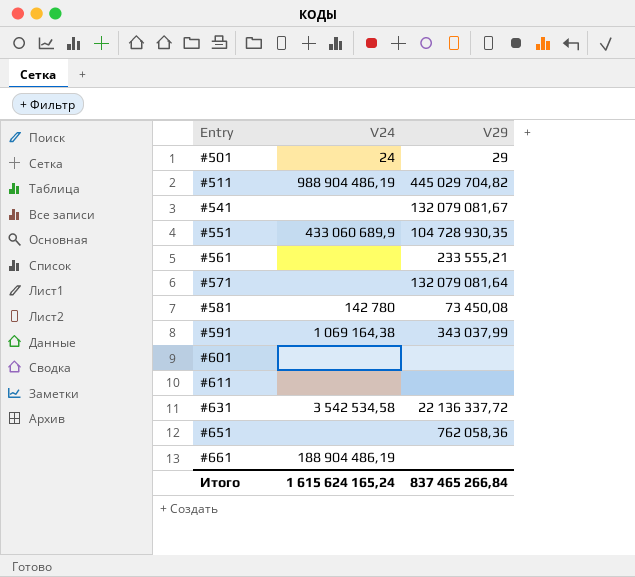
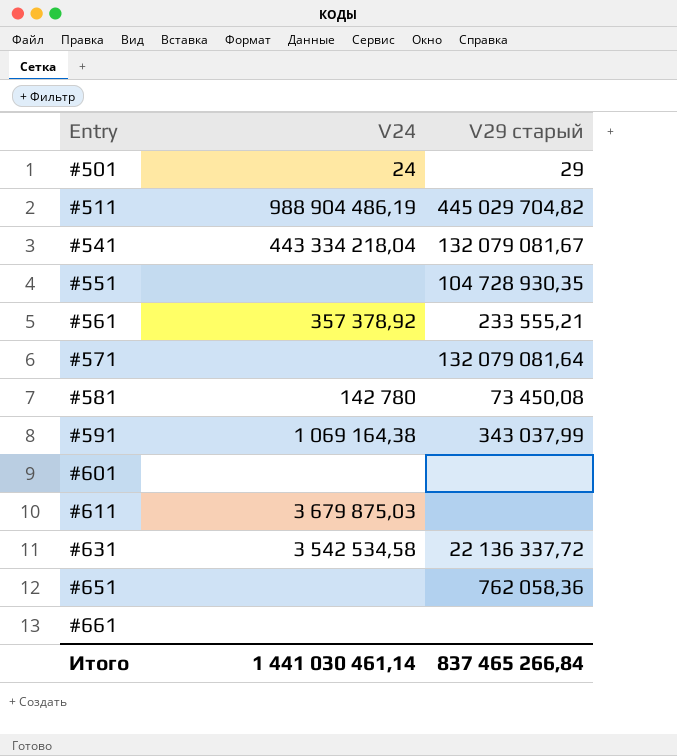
column name: V29 -> V29 старый
#541 | V24: none -> 443 334 218,04
#551 | V24: 433 060 689,9 -> none
#561 | V24: none -> 357 378,92
#611 | V24: none -> 3 679 875,03
#661 | V24: 188 904 486,19 -> none
Итого | V24: 1 615 624 165,24 -> 1 441 030 461,14

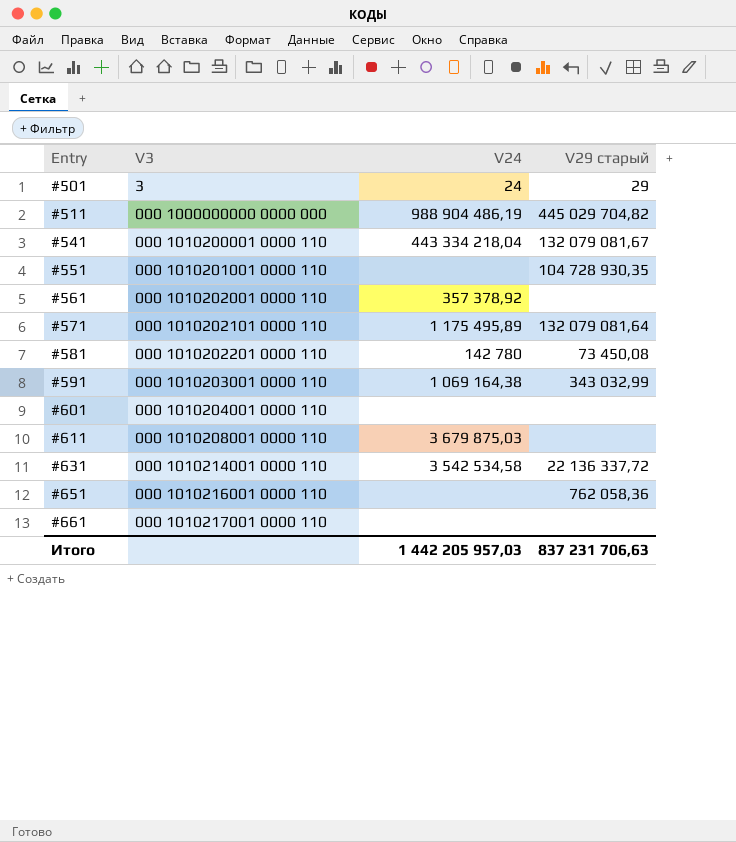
column V3 | position: none -> 2
#561 | V29 старый: 233 555,21 -> none
#571 | V24: none -> 1 175 495,89
#591 | V29 старый: 343 037,99 -> 343 032,99
Итого | V24: 1 441 030 461,14 -> 1 442 205 957,03
Итого | V29 старый: 837 465 266,84 -> 837 231 706,63

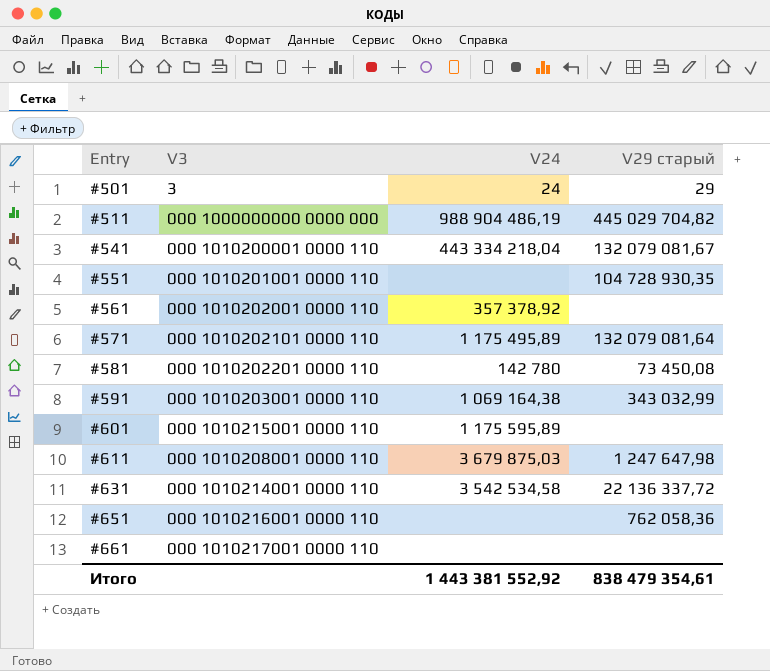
#601 | V3: 000 1010204001 0000 110 -> 000 1010215001 0000 110
#601 | V24: none -> 1 175 595,89
#611 | V29 старый: none -> 1 247 647,98
Итого | V24: 1 442 205 957,03 -> 1 443 381 552,92
Итого | V29 старый: 837 231 706,63 -> 838 479 354,61

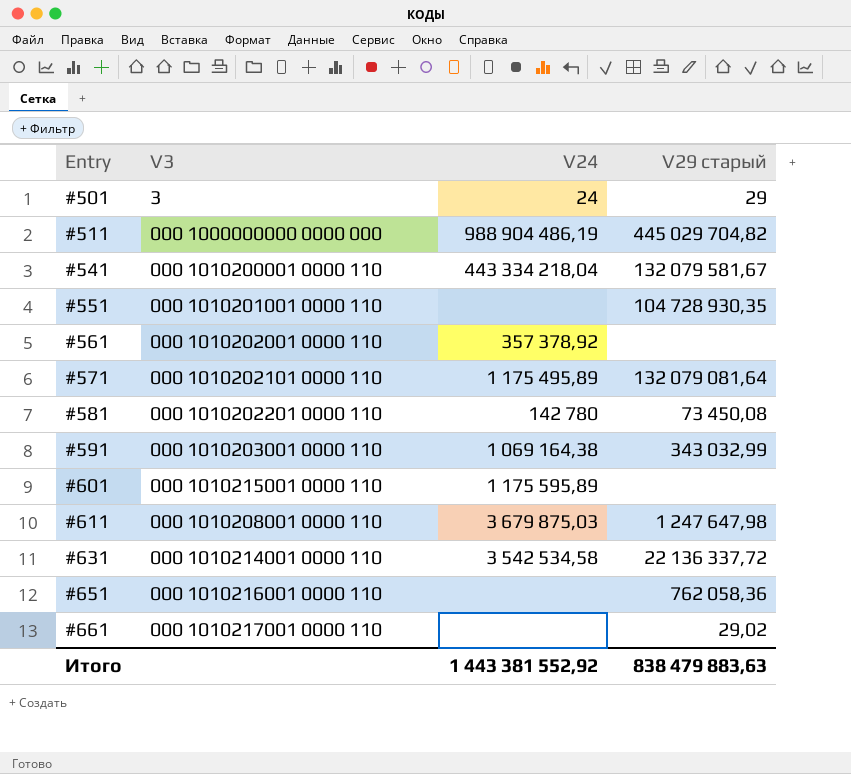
#541 | V29 старый: 132 079 081,67 -> 132 079 581,67
#661 | V29 старый: none -> 29,02
Итого | V29 старый: 838 479 354,61 -> 838 479 883,63

